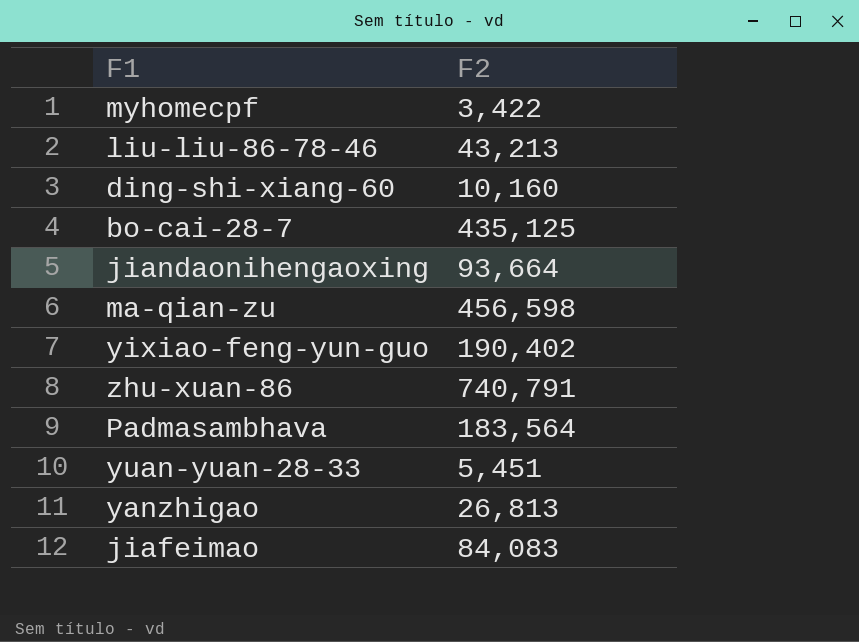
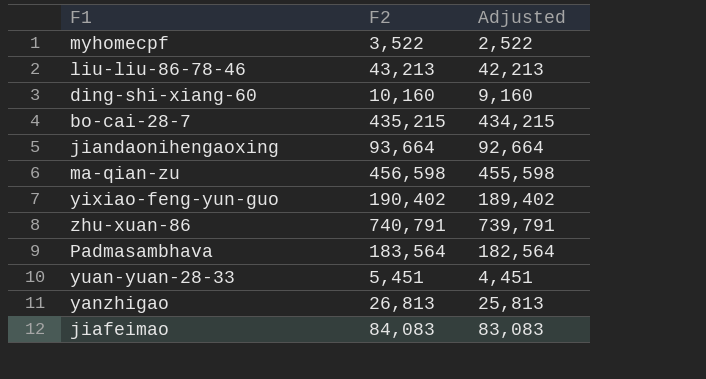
column Adjusted | formula: none -> [F2] - 1000
myhomecpf | F2: 3,422 -> 3,522
bo-cai-28-7 | F2: 435,125 -> 435,215

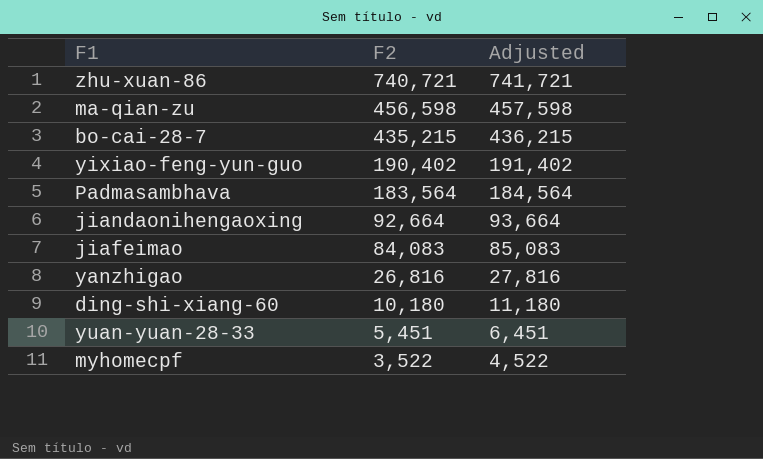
row order: none -> F2 descending
column Adjusted | formula: [F2] - 1000 -> [F2] + 1000
row liu-liu-86-78-46: 43,213 | 42,213 -> none
zhu-xuan-86 | F2: 740,791 -> 740,721
jiandaonihengaoxing | F2: 93,664 -> 92,664
yanzhigao | F2: 26,813 -> 26,816
ding-shi-xiang-60 | F2: 10,160 -> 10,180

